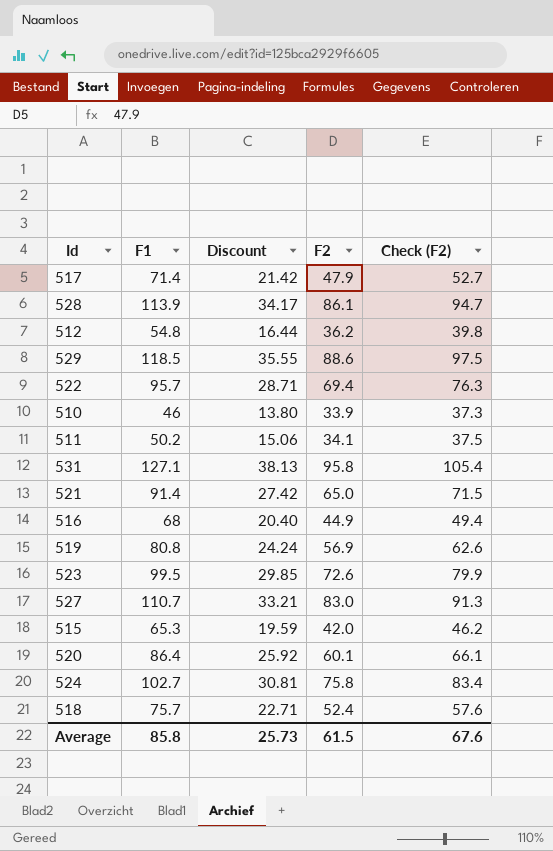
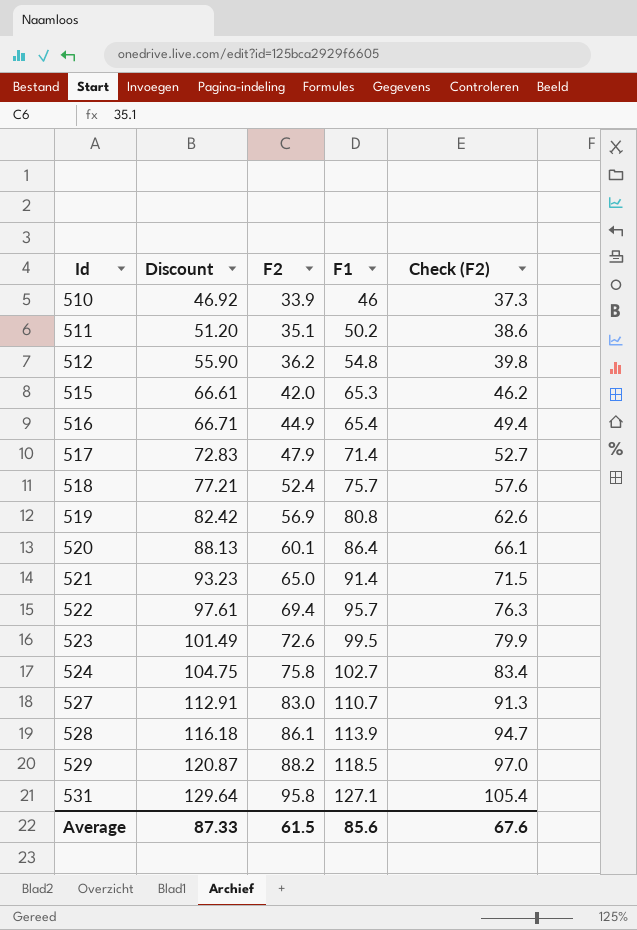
row order: none -> Id ascending
column Discount | formula: [F1] * 0.3 -> [F1] * 1.02
column F1 | position: 2 -> 4
511 | F2: 34.1 -> 35.1
511 | Check (F2): 37.5 -> 38.6
516 | F1: 68 -> 65.4
529 | F2: 88.6 -> 88.2
529 | Check (F2): 97.5 -> 97.0
Average | Discount: 25.73 -> 87.33
Average | F1: 85.8 -> 85.6

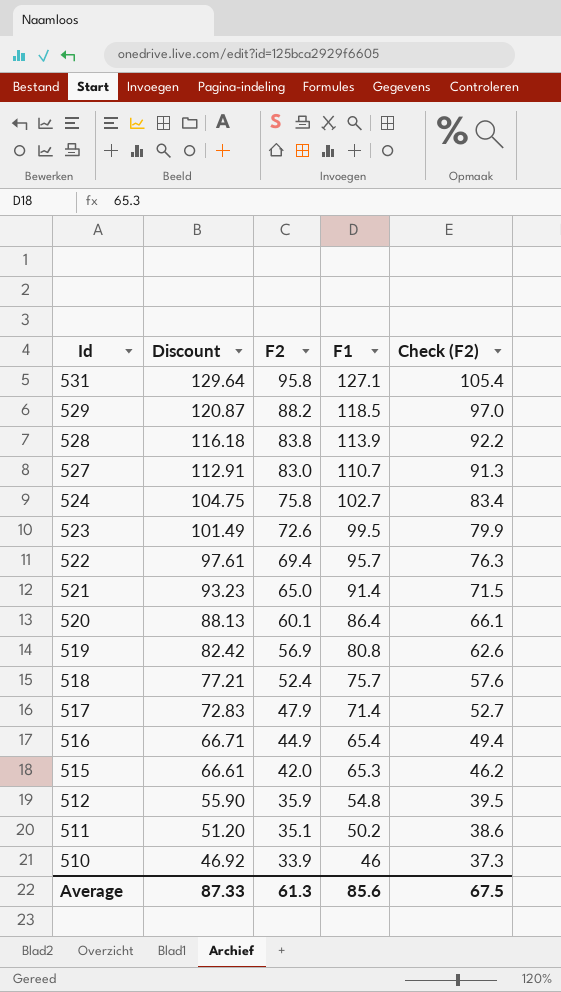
row order: Id ascending -> Id descending
528 | F2: 86.1 -> 83.8
528 | Check (F2): 94.7 -> 92.2
512 | F2: 36.2 -> 35.9
512 | Check (F2): 39.8 -> 39.5
Average | F2: 61.5 -> 61.3
Average | Check (F2): 67.6 -> 67.5

